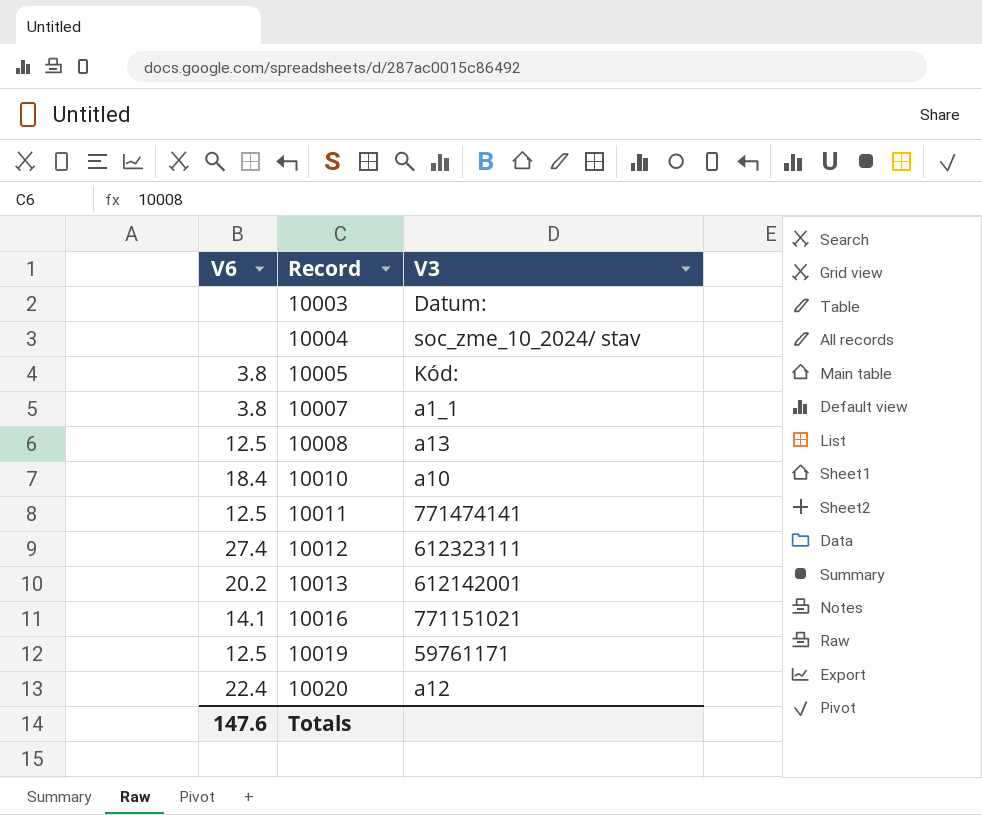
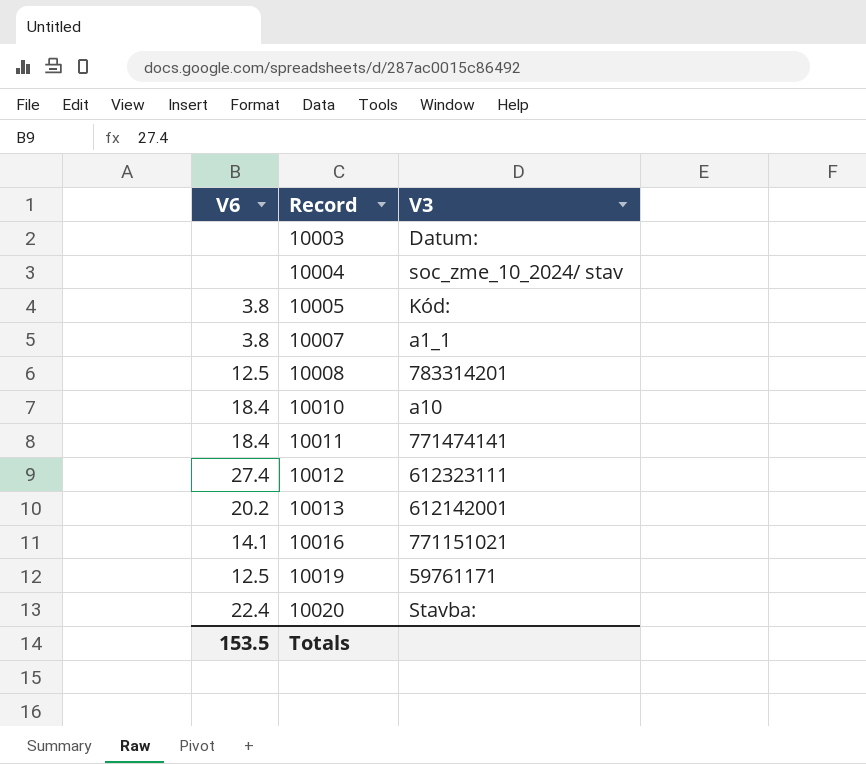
10008 | V3: a13 -> 783314201
10011 | V6: 12.5 -> 18.4
10020 | V3: a12 -> Stavba:
Totals | V6: 147.6 -> 153.5

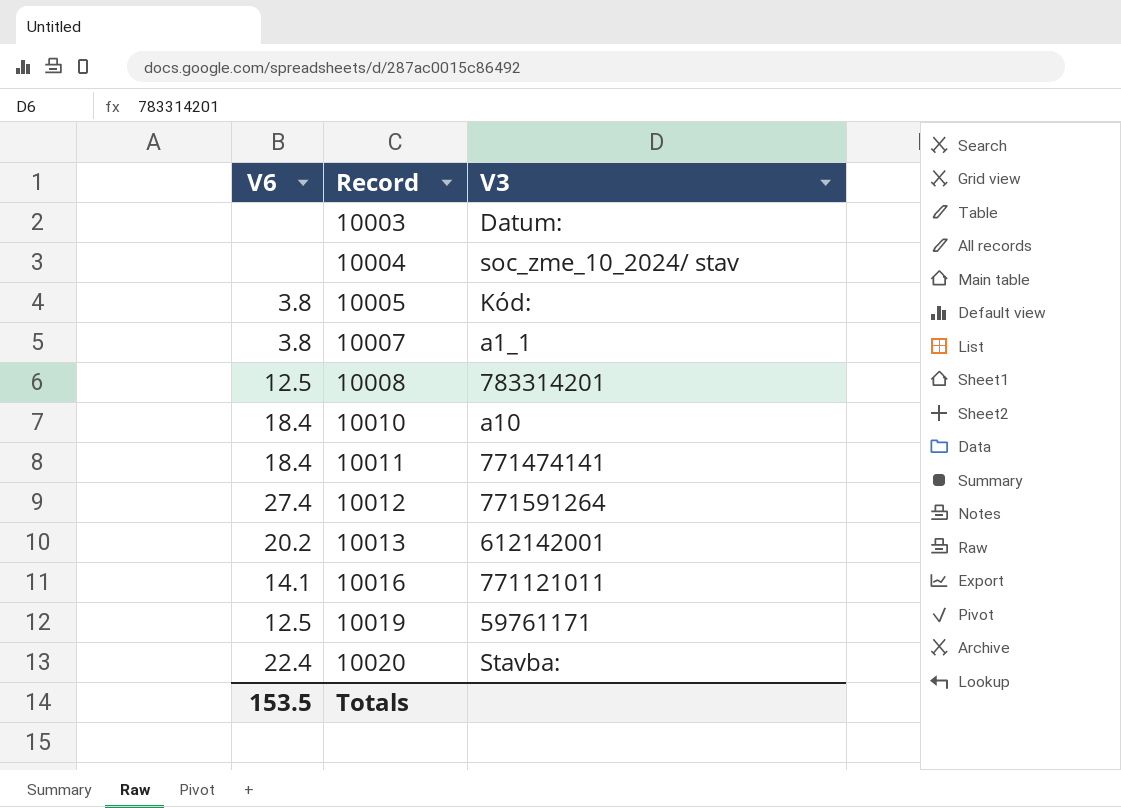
10012 | V3: 612323111 -> 771591264
10016 | V3: 771151021 -> 771121011

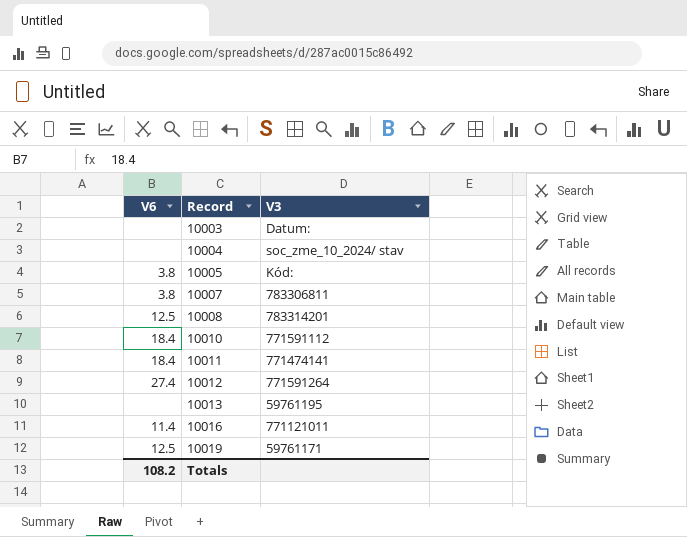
row 10020: 22.4 | Stavba: -> none
10007 | V3: a1_1 -> 783306811
10010 | V3: a10 -> 771591112
10013 | V6: 20.2 -> none
10013 | V3: 612142001 -> 59761195
10016 | V6: 14.1 -> 11.4
Totals | V6: 153.5 -> 108.2

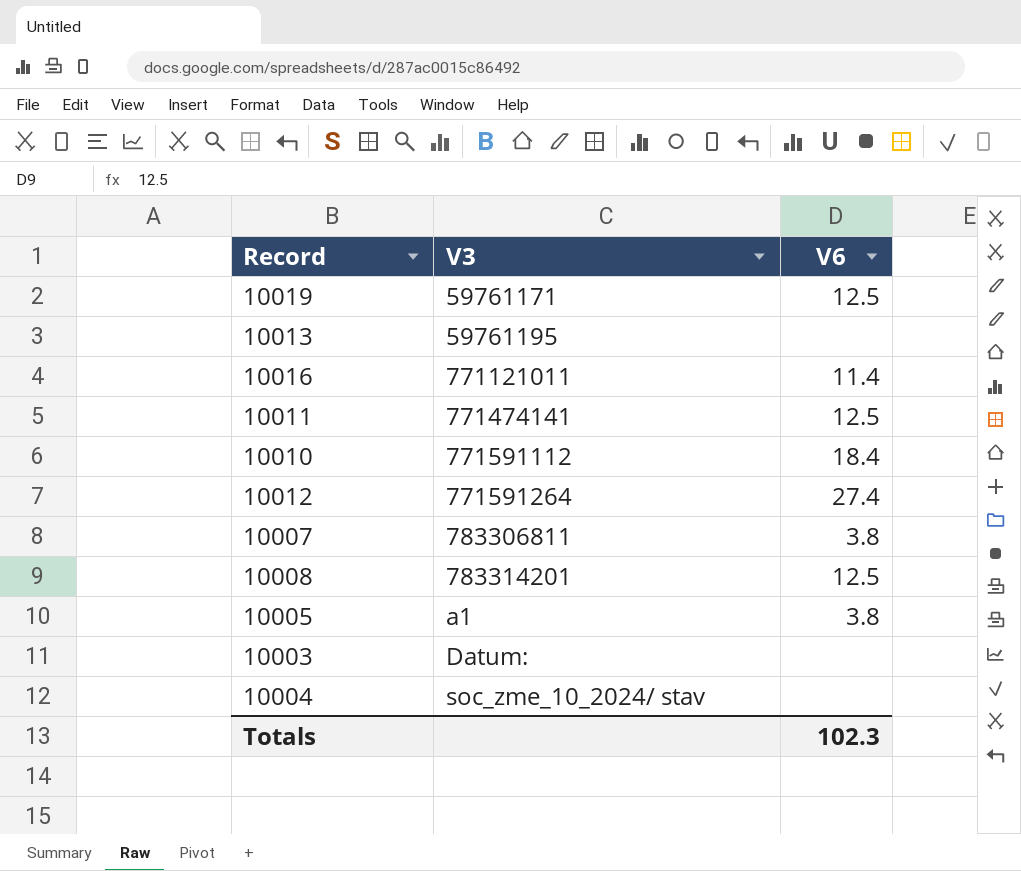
row order: Record ascending -> V3 ascending
column V6 | position: 1 -> 3
10011 | V6: 18.4 -> 12.5
10005 | V3: Kód: -> a1
Totals | V6: 108.2 -> 102.3

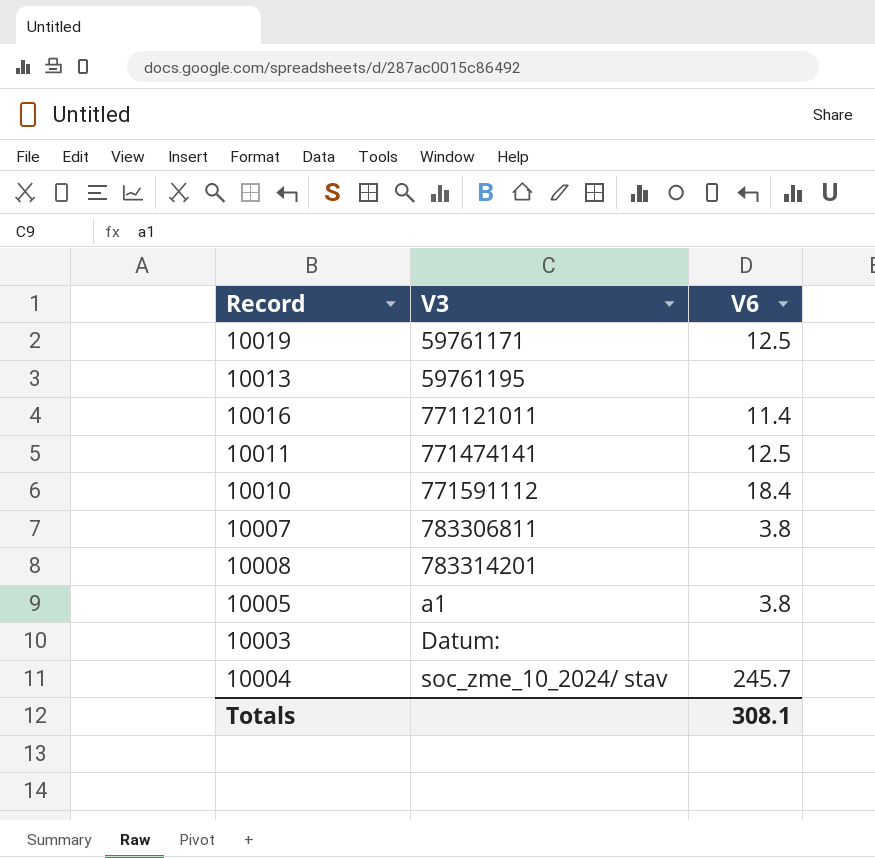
row 10012: 771591264 | 27.4 -> none
10008 | V6: 12.5 -> none
10004 | V6: none -> 245.7
Totals | V6: 102.3 -> 308.1

